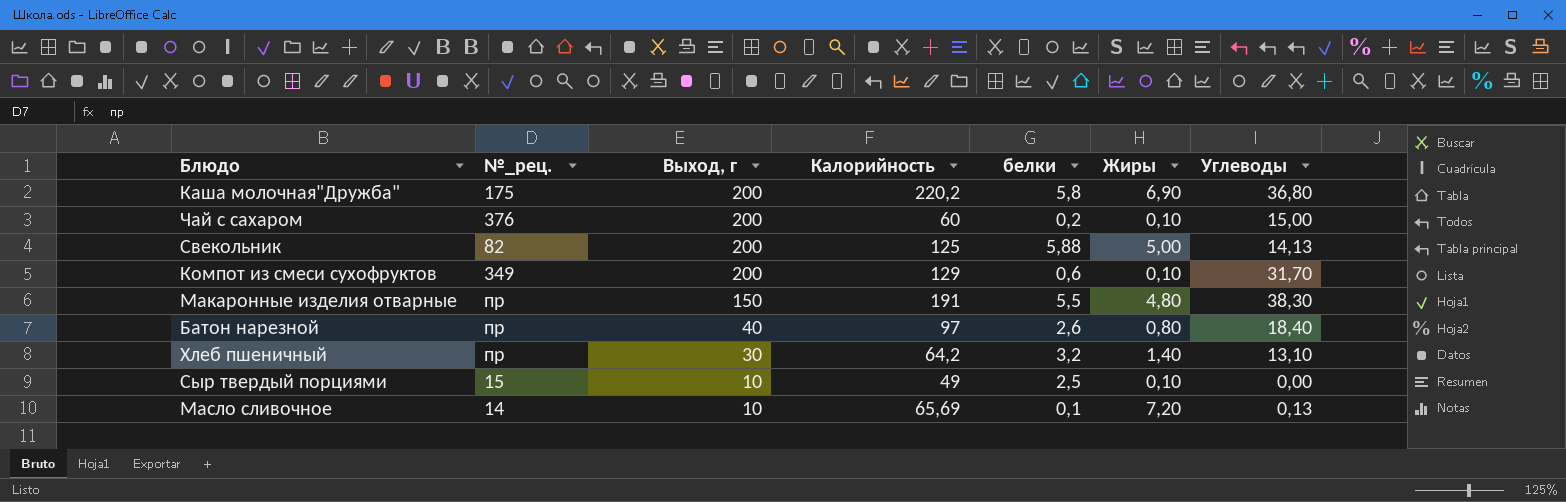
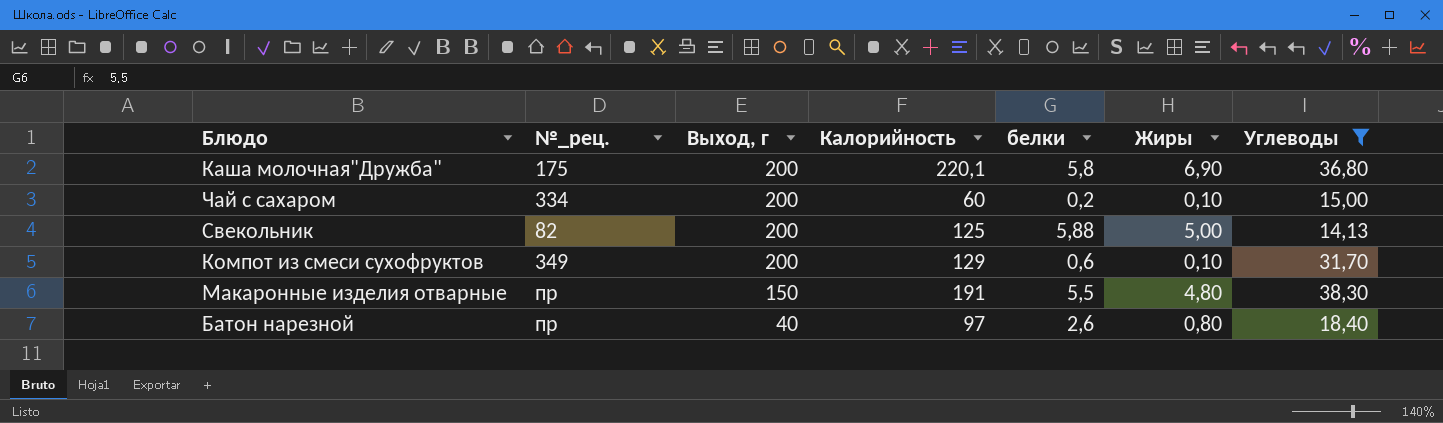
filter: none -> Углеводы >= 14,13
Каша молочная"Дружба" | Калорийность: 220,2 -> 220,1
Чай с сахаром | №_рец.: 376 -> 334

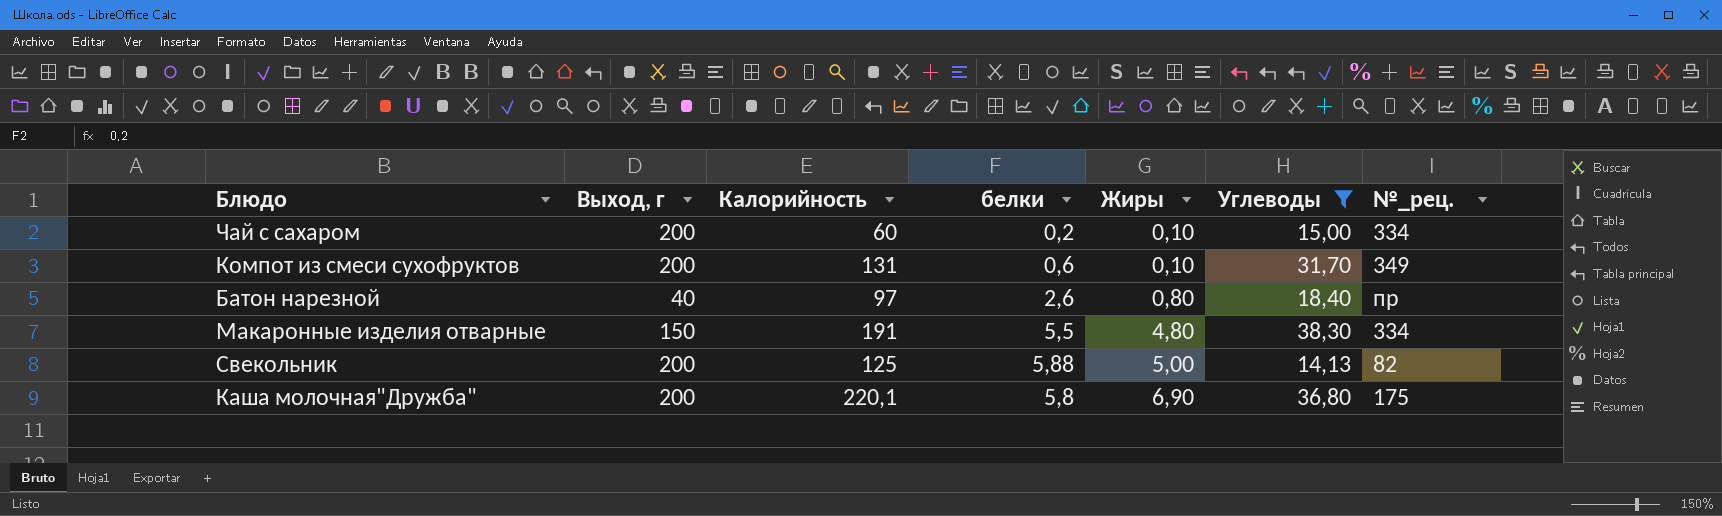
row order: Выход, г descending -> Жиры ascending
column №_рец. | position: 2 -> 7
Компот из смеси сухофруктов | Калорийность: 129 -> 131
Макаронные изделия отварные | №_рец.: пр -> 334

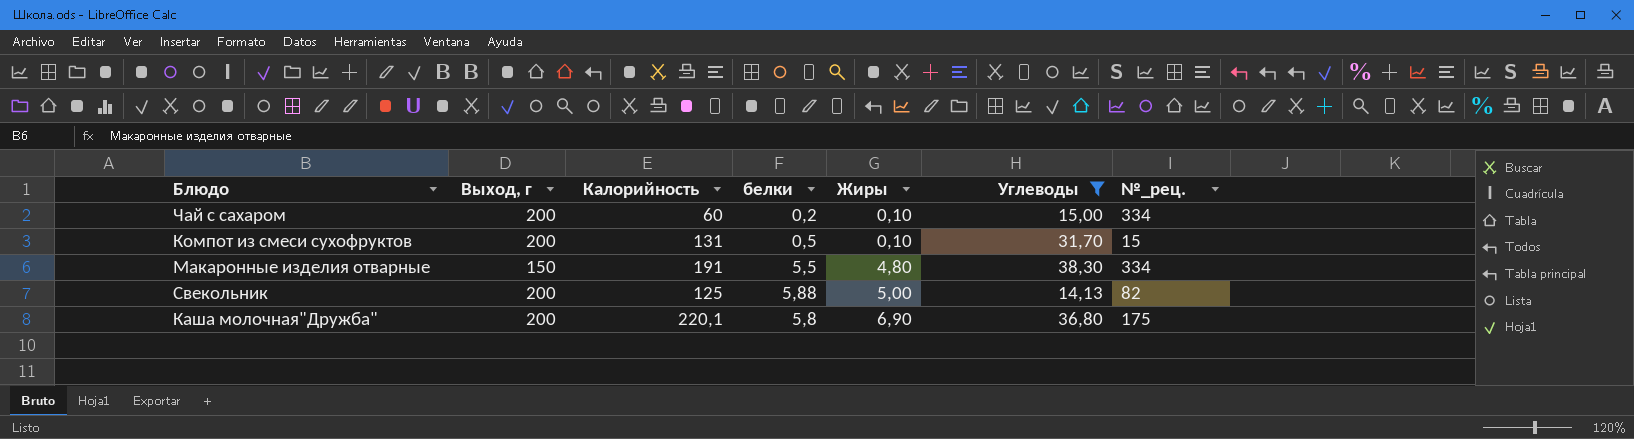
row Батон нарезной: 40 | 97 | 2,6 | 0,80 | 18,40 | пр -> none
Компот из смеси сухофруктов | белки: 0,6 -> 0,5
Компот из смеси сухофруктов | №_рец.: 349 -> 15

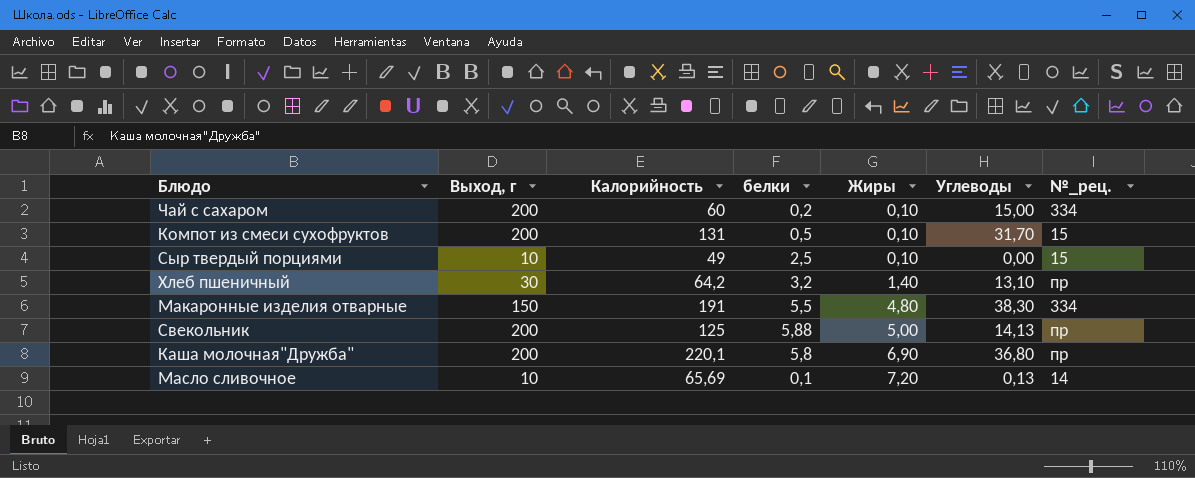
filter: Углеводы >= 14,13 -> none
Свекольник | №_рец.: 82 -> пр
Каша молочная"Дружба" | №_рец.: 175 -> пр

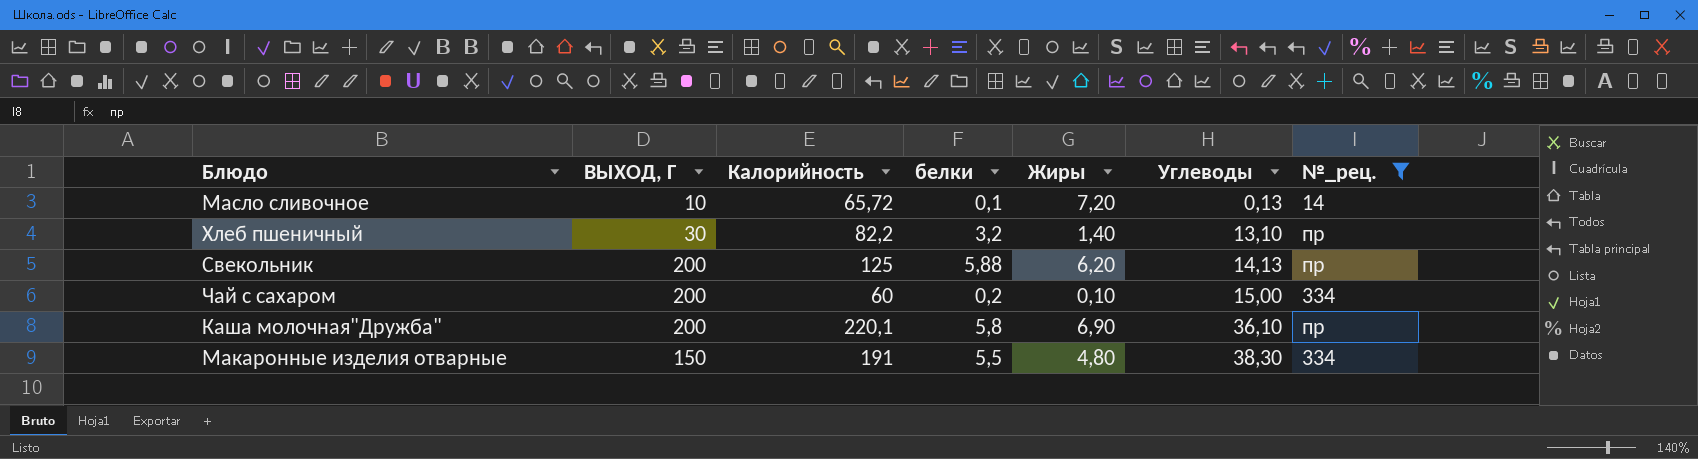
filter: none -> №_рец. != 15
row order: Жиры ascending -> Углеводы ascending
column name: Выход, г -> ВЫХОД, Г
Масло сливочное | Калорийность: 65,69 -> 65,72
Хлеб пшеничный | Калорийность: 64,2 -> 82,2
Свекольник | Жиры: 5,00 -> 6,20
Каша молочная"Дружба" | Углеводы: 36,80 -> 36,10

